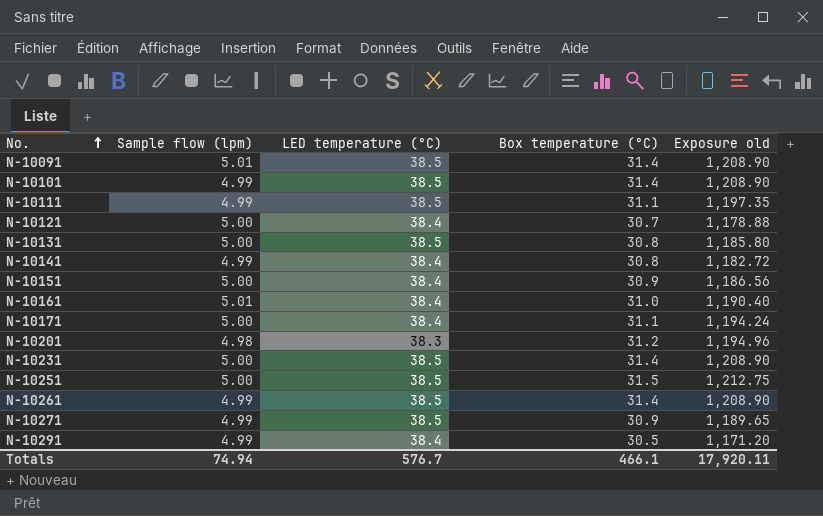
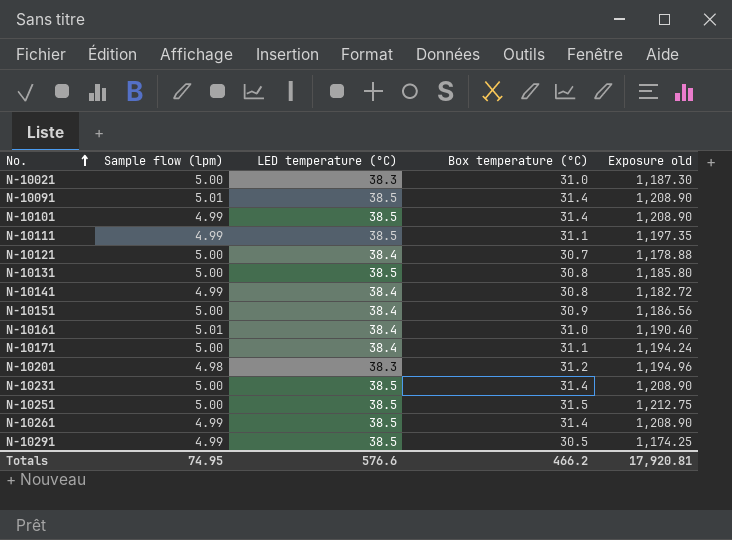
row N-10271: 4.99 | 38.5 | 30.9 | 1,189.65 -> none
row N-10021: none -> 5.00 | 38.3 | 31.0 | 1,187.30
N-10291 | LED temperature (°C): 38.4 -> 38.5
N-10291 | Exposure old: 1,171.20 -> 1,174.25
Totals | Sample flow (lpm): 74.94 -> 74.95
Totals | LED temperature (°C): 576.7 -> 576.6
Totals | Box temperature (°C): 466.1 -> 466.2
Totals | Exposure old: 17,920.11 -> 17,920.81

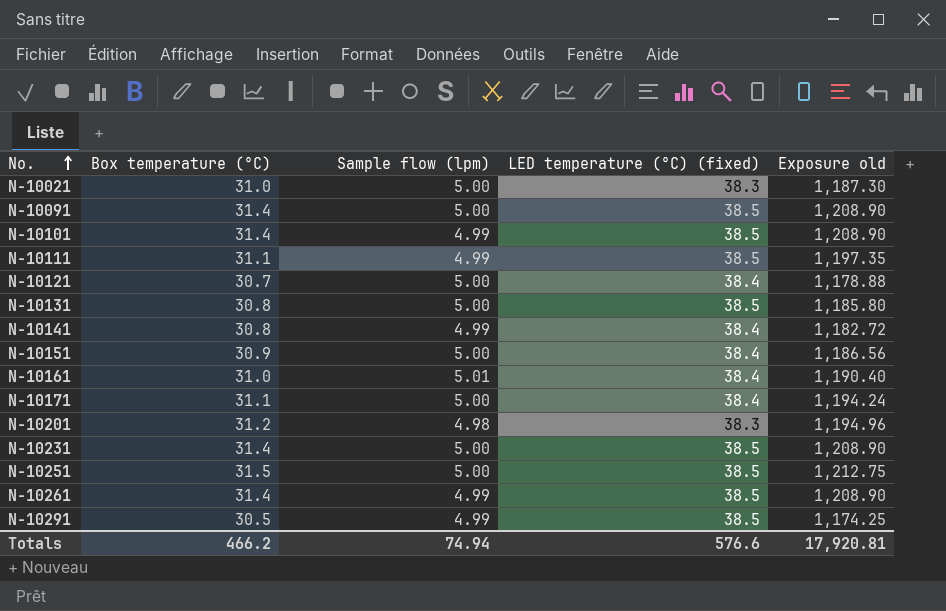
column Box temperature (°C) | position: 4 -> 2
column name: LED temperature (°C) -> LED temperature (°C) (fixed)
N-10091 | Sample flow (lpm): 5.01 -> 5.00
Totals | Sample flow (lpm): 74.95 -> 74.94

